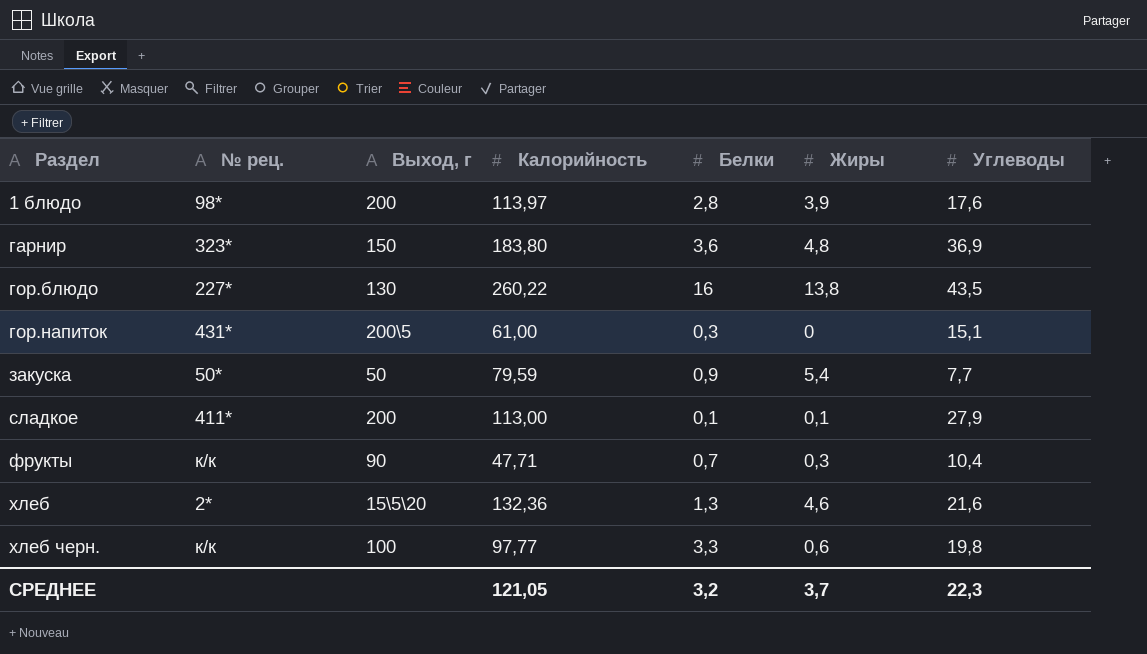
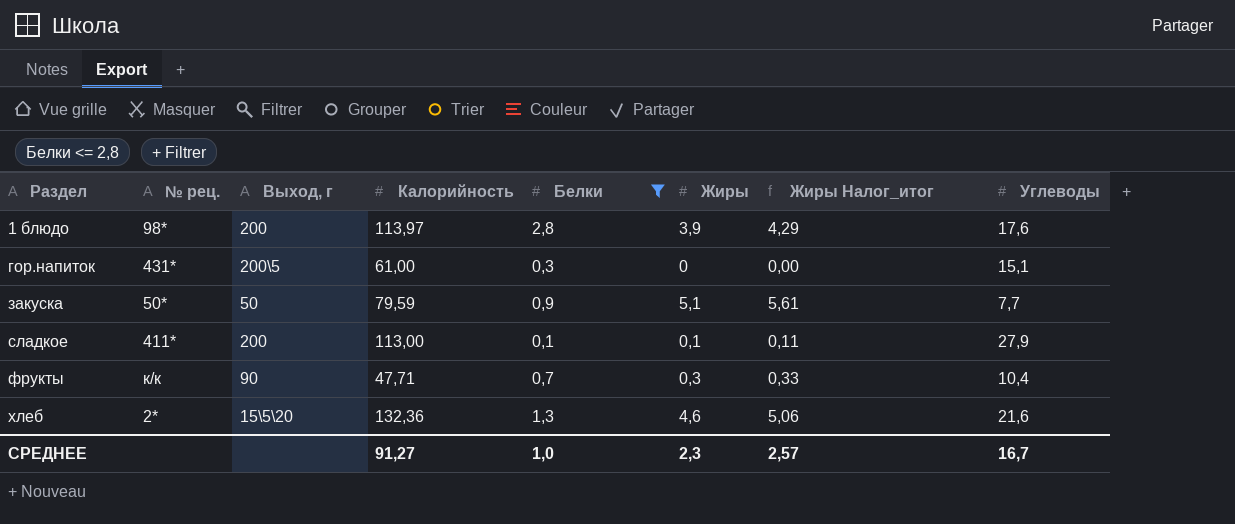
filter: none -> Белки <= 2,8
column Жиры Налог_итог | formula: none -> [Жиры] * 1,1
закуска | Жиры: 5,4 -> 5,1
СРЕДНЕЕ | Калорийность: 121,05 -> 91,27
СРЕДНЕЕ | Белки: 3,2 -> 1,0
СРЕДНЕЕ | Жиры: 3,7 -> 2,3
СРЕДНЕЕ | Углеводы: 22,3 -> 16,7

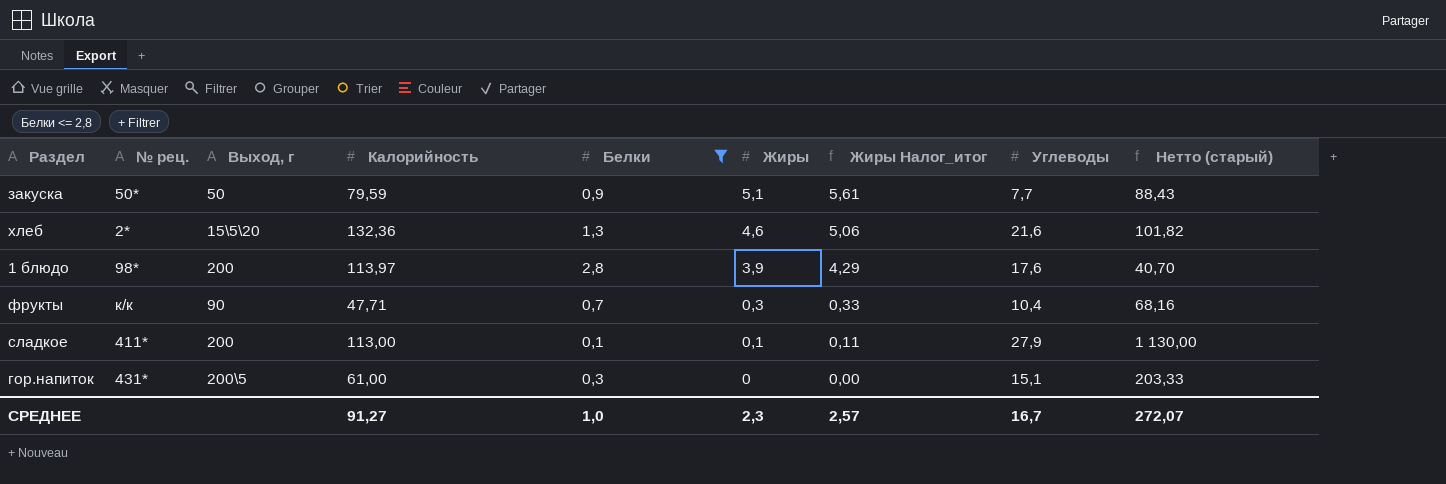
row order: Раздел ascending -> Жиры descending
column Нетто (старый) | formula: none -> [Калорийность] / [Белки]

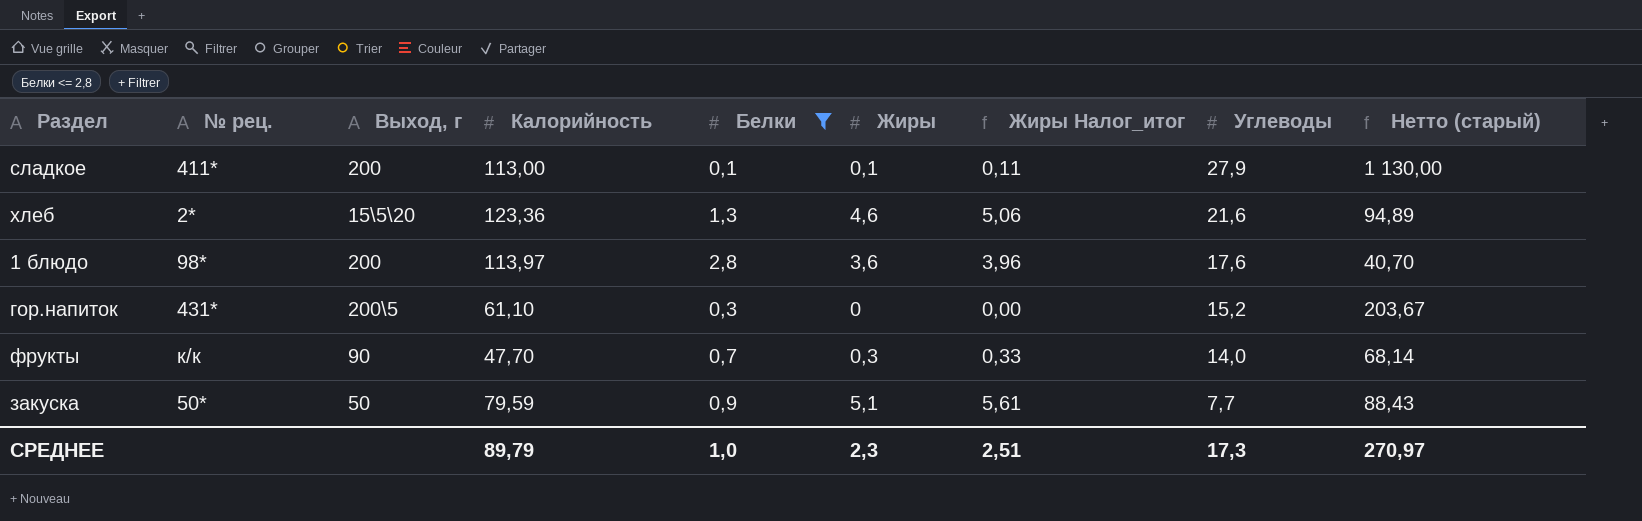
row order: Жиры descending -> Углеводы descending
хлеб | Калорийность: 132,36 -> 123,36
хлеб | Нетто (старый): 101,82 -> 94,89
1 блюдо | Жиры: 3,9 -> 3,6
1 блюдо | Жиры Налог_итог: 4,29 -> 3,96
гор.напиток | Калорийность: 61,00 -> 61,10
гор.напиток | Углеводы: 15,1 -> 15,2
гор.напиток | Нетто (старый): 203,33 -> 203,67
фрукты | Калорийность: 47,71 -> 47,70
фрукты | Углеводы: 10,4 -> 14,0
фрукты | Нетто (старый): 68,16 -> 68,14
СРЕДНЕЕ | Калорийность: 91,27 -> 89,79
СРЕДНЕЕ | Жиры Налог_итог: 2,57 -> 2,51
СРЕДНЕЕ | Углеводы: 16,7 -> 17,3
СРЕДНЕЕ | Нетто (старый): 272,07 -> 270,97

